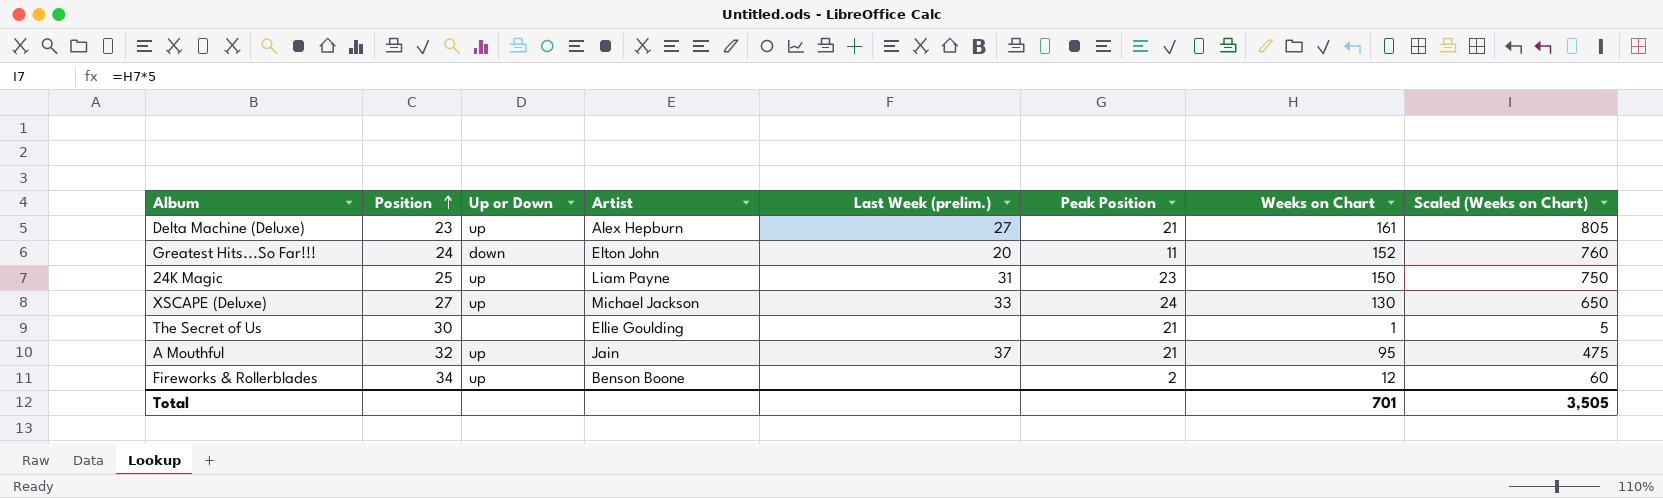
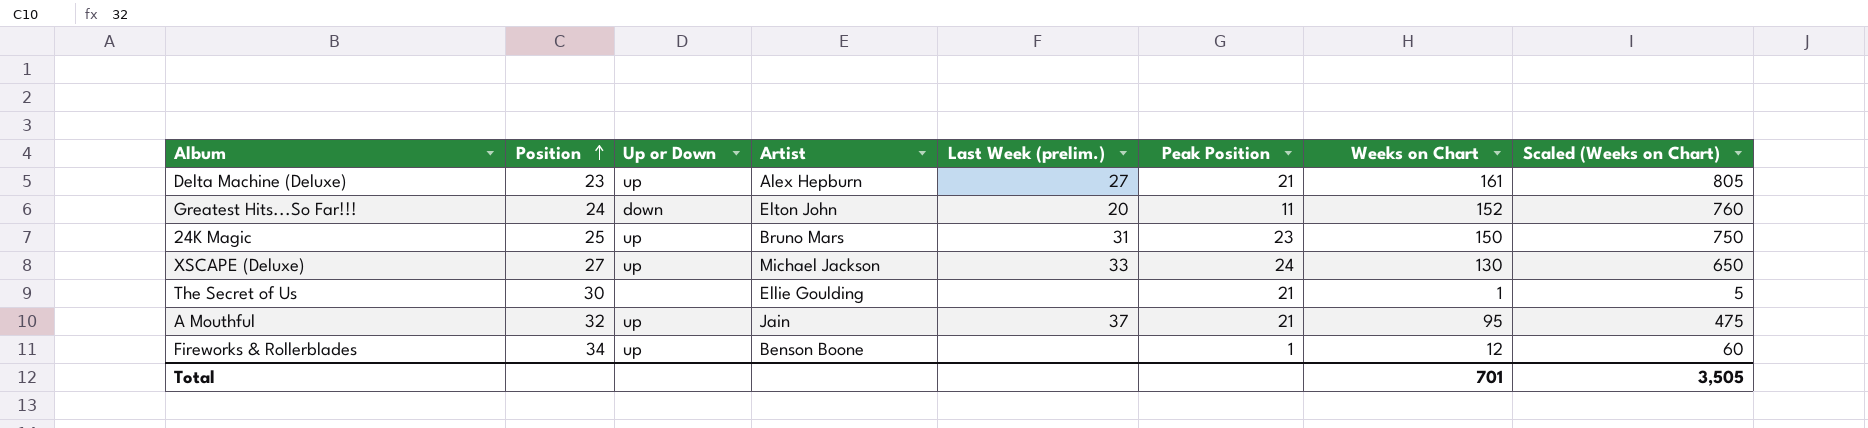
24K Magic | Artist: Liam Payne -> Bruno Mars
Fireworks & Rollerblades | Peak Position: 2 -> 1

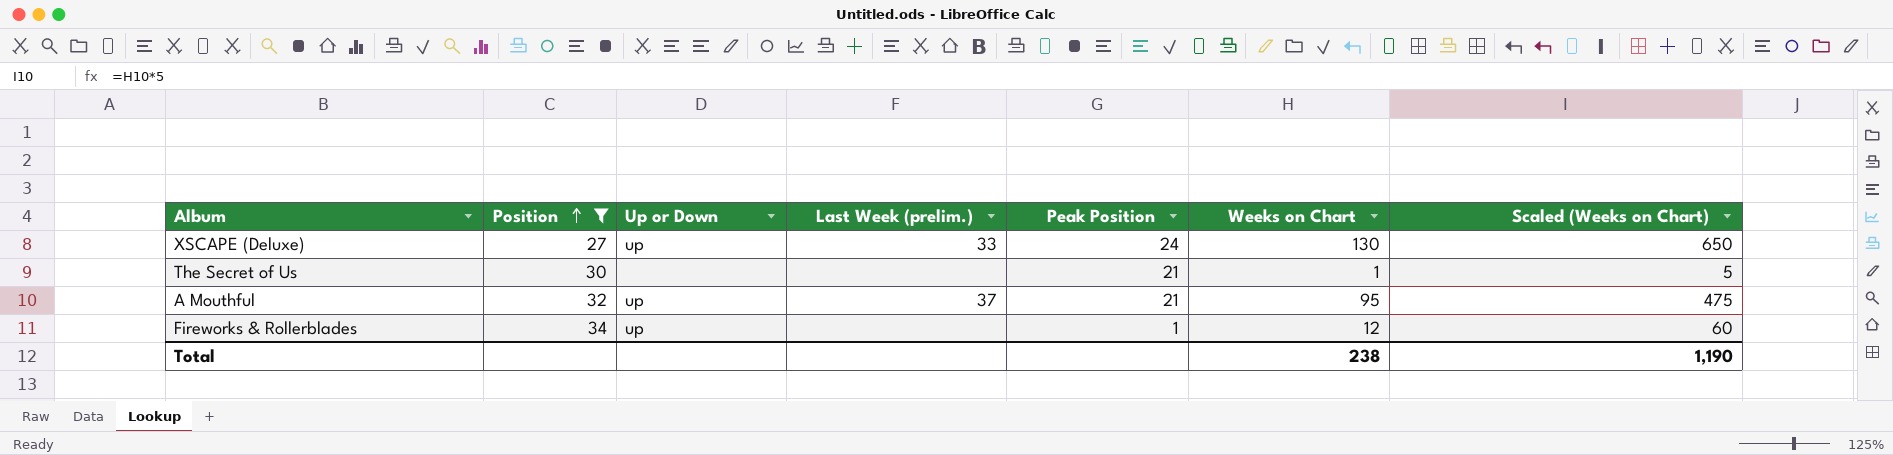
filter: none -> Position >= 27
column Artist | position: 4 -> none
Total | Weeks on Chart: 701 -> 238
Total | Scaled (Weeks on Chart): 3,505 -> 1,190

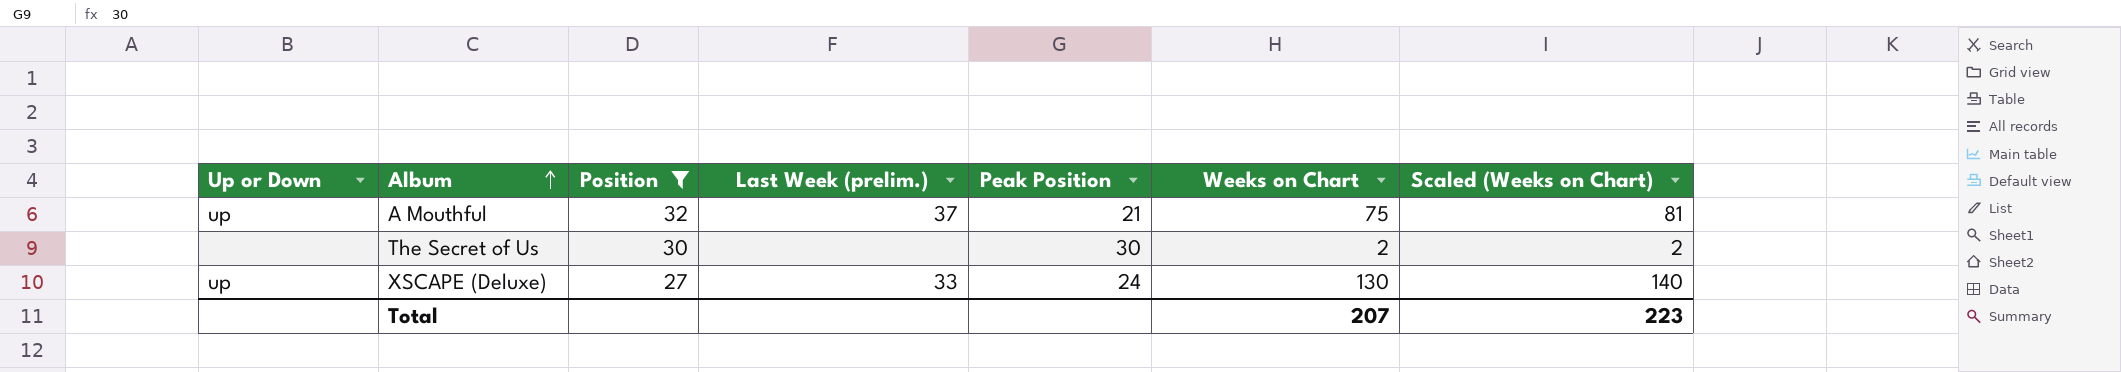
row order: Position ascending -> Album ascending
column Up or Down | position: 3 -> 1
column Scaled (Weeks on Chart) | formula: [Weeks on Chart] * 5 -> [Weeks on Chart] * 1.08
row Fireworks & Rollerblades: 34 | up | none | 1 | 12 | 60 -> none
A Mouthful | Weeks on Chart: 95 -> 75
The Secret of Us | Peak Position: 21 -> 30
The Secret of Us | Weeks on Chart: 1 -> 2
Total | Weeks on Chart: 238 -> 207
Total | Scaled (Weeks on Chart): 1,190 -> 223

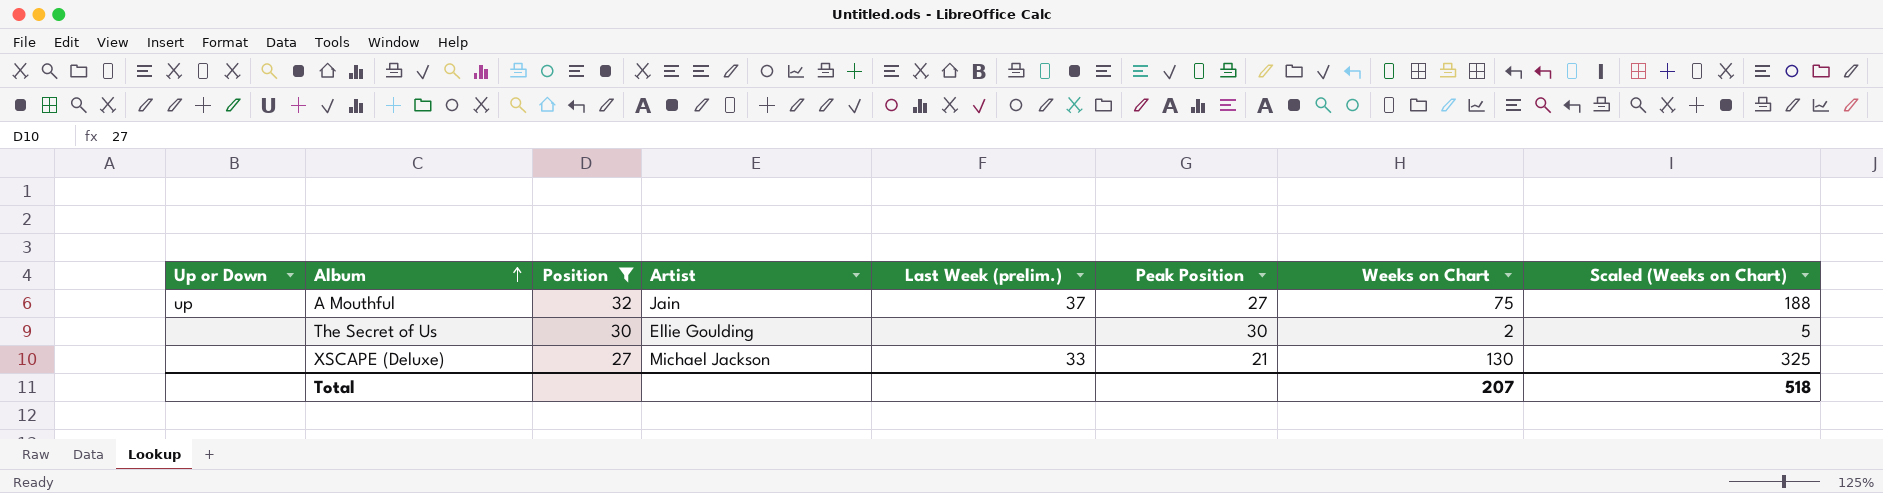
column Artist | position: none -> 4
column Scaled (Weeks on Chart) | formula: [Weeks on Chart] * 1.08 -> [Weeks on Chart] * 2.5
A Mouthful | Peak Position: 21 -> 27
XSCAPE (Deluxe) | Up or Down: up -> none
XSCAPE (Deluxe) | Peak Position: 24 -> 21
Total | Scaled (Weeks on Chart): 223 -> 518

